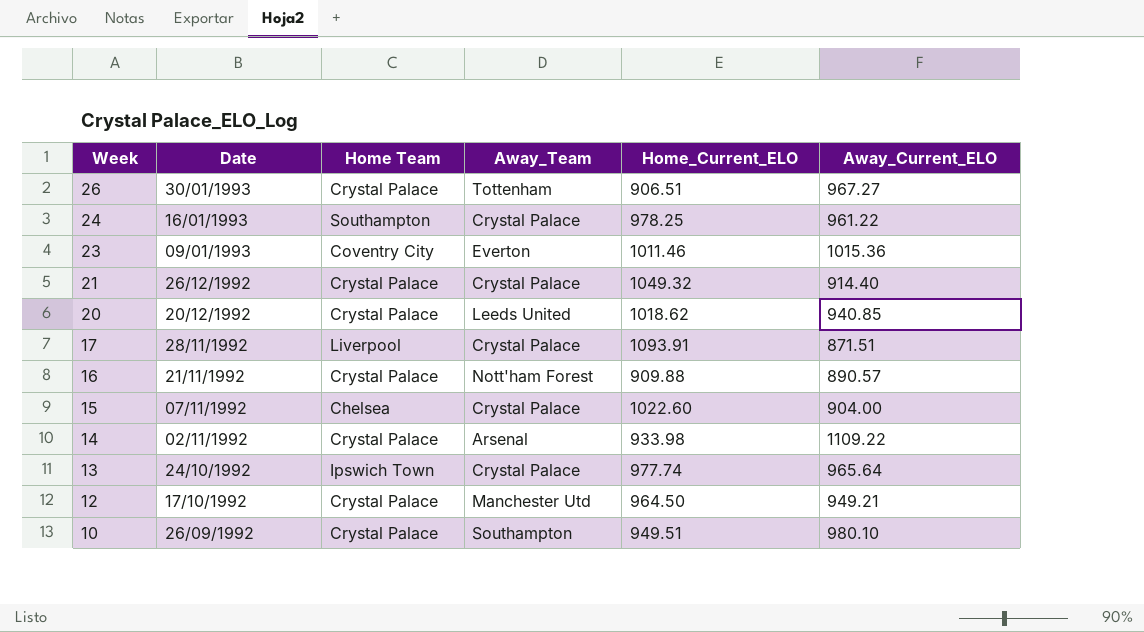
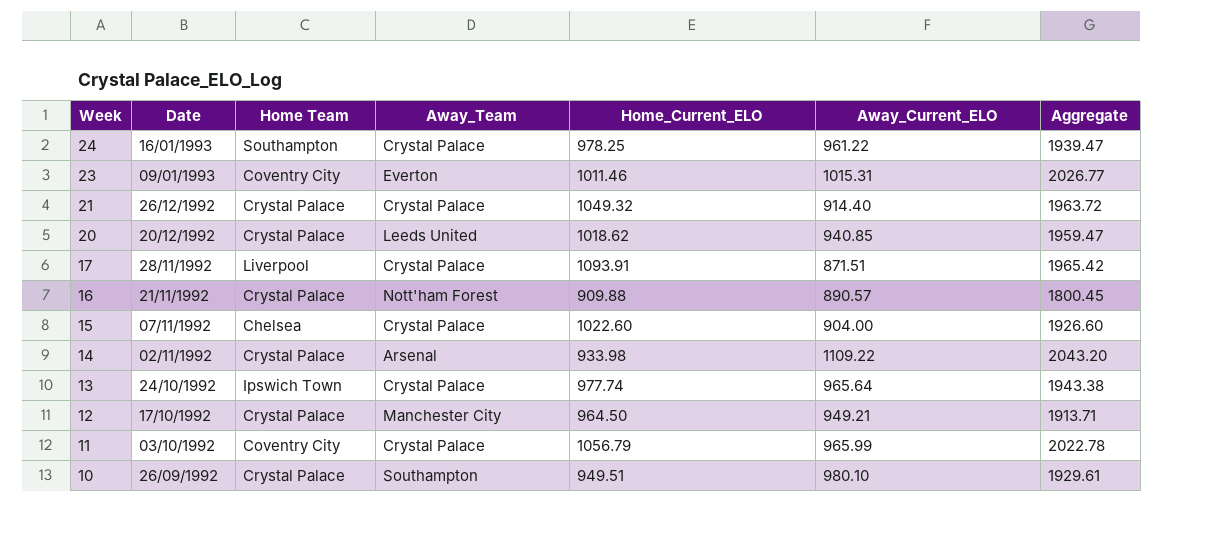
column Aggregate | formula: none -> [Home_Current_ELO] + [Away_Current_ELO]
row 26: 30/01/1993 | Crystal Palace | Tottenham | 906.51 | 967.27 -> none
23 | Away_Current_ELO: 1015.36 -> 1015.31
12 | Away_Team: Manchester Utd -> Manchester City
row 11: none -> 03/10/1992 | Coventry City | Crystal Palace | 1056.79 | 965.99 | 2022.78

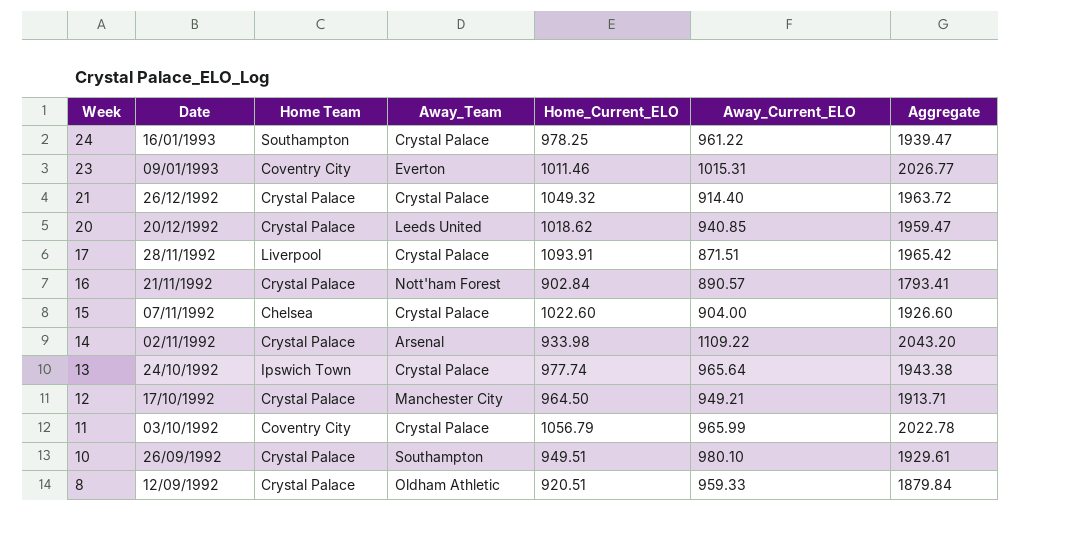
16 | Home_Current_ELO: 909.88 -> 902.84
16 | Aggregate: 1800.45 -> 1793.41
row 8: none -> 12/09/1992 | Crystal Palace | Oldham Athletic | 920.51 | 959.33 | 1879.84

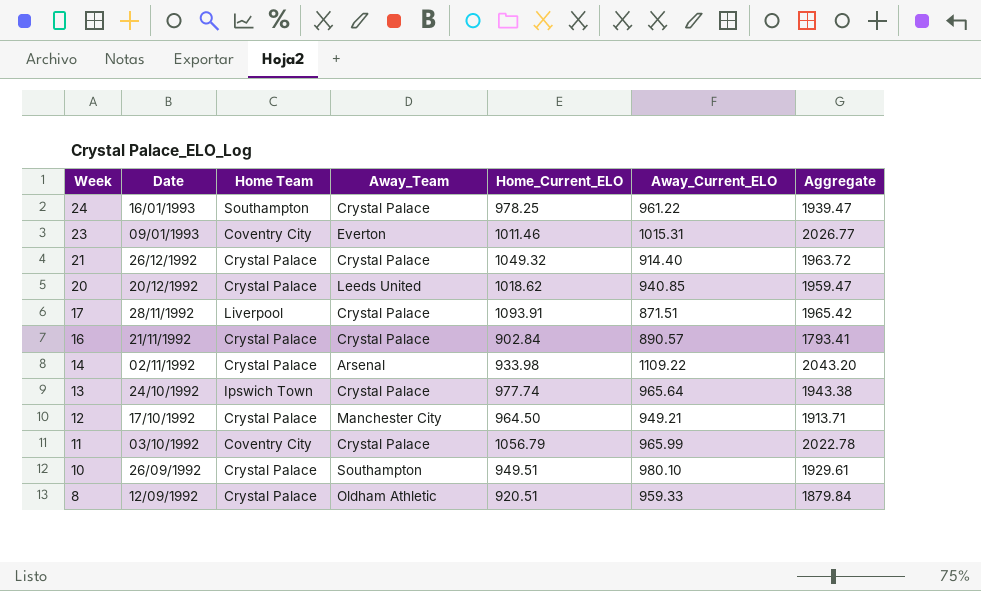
row 15: 07/11/1992 | Chelsea | Crystal Palace | 1022.60 | 904.00 | 1926.60 -> none
16 | Away_Team: Nott'ham Forest -> Crystal Palace

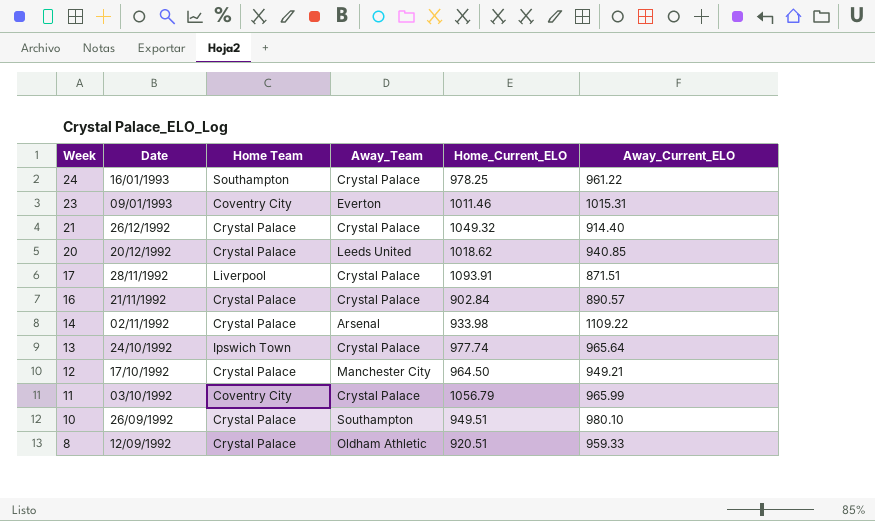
column Aggregate | formula: [Home_Current_ELO] + [Away_Current_ELO] -> none

